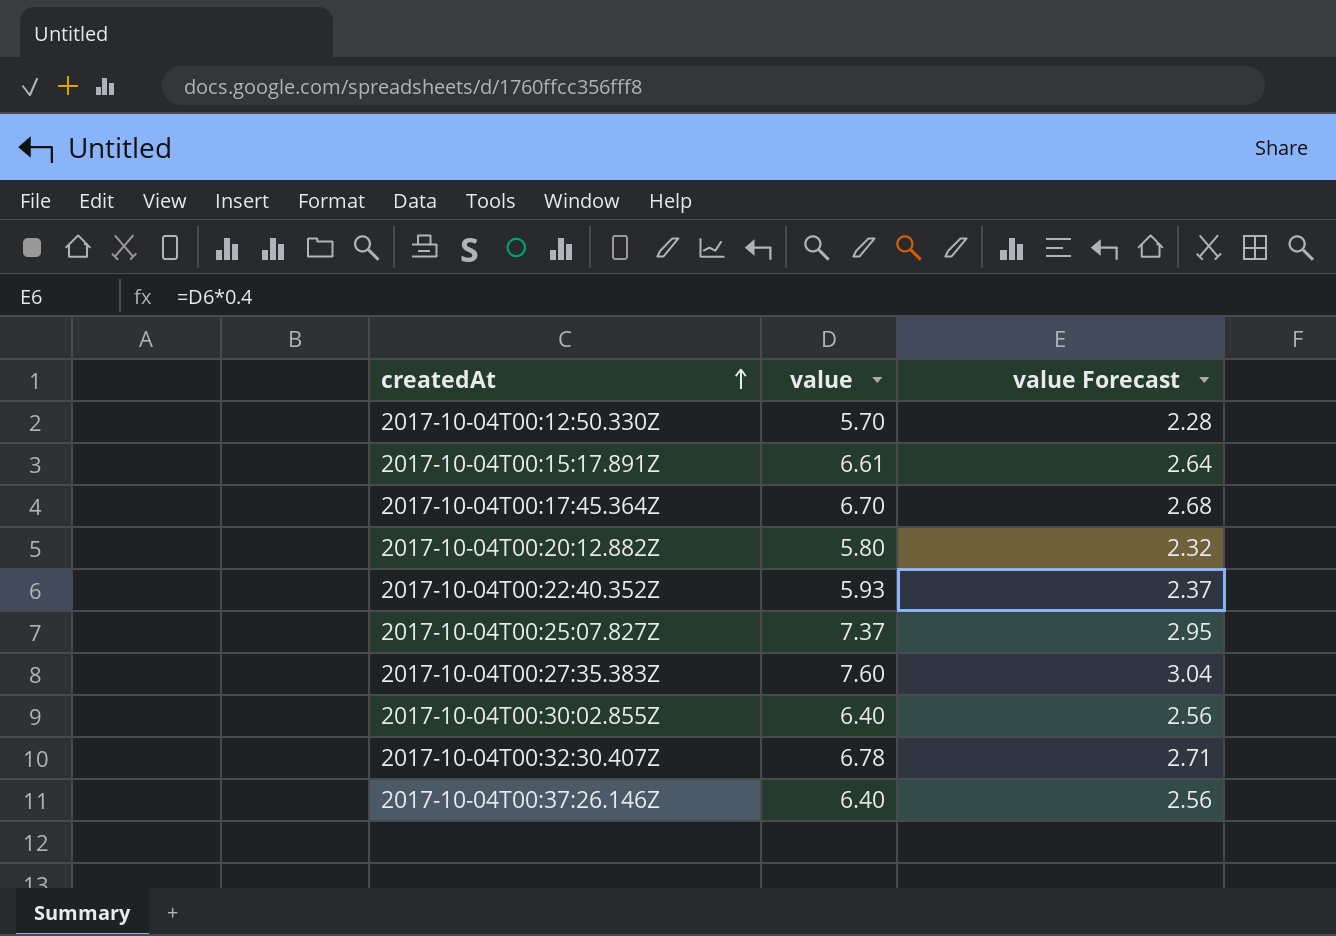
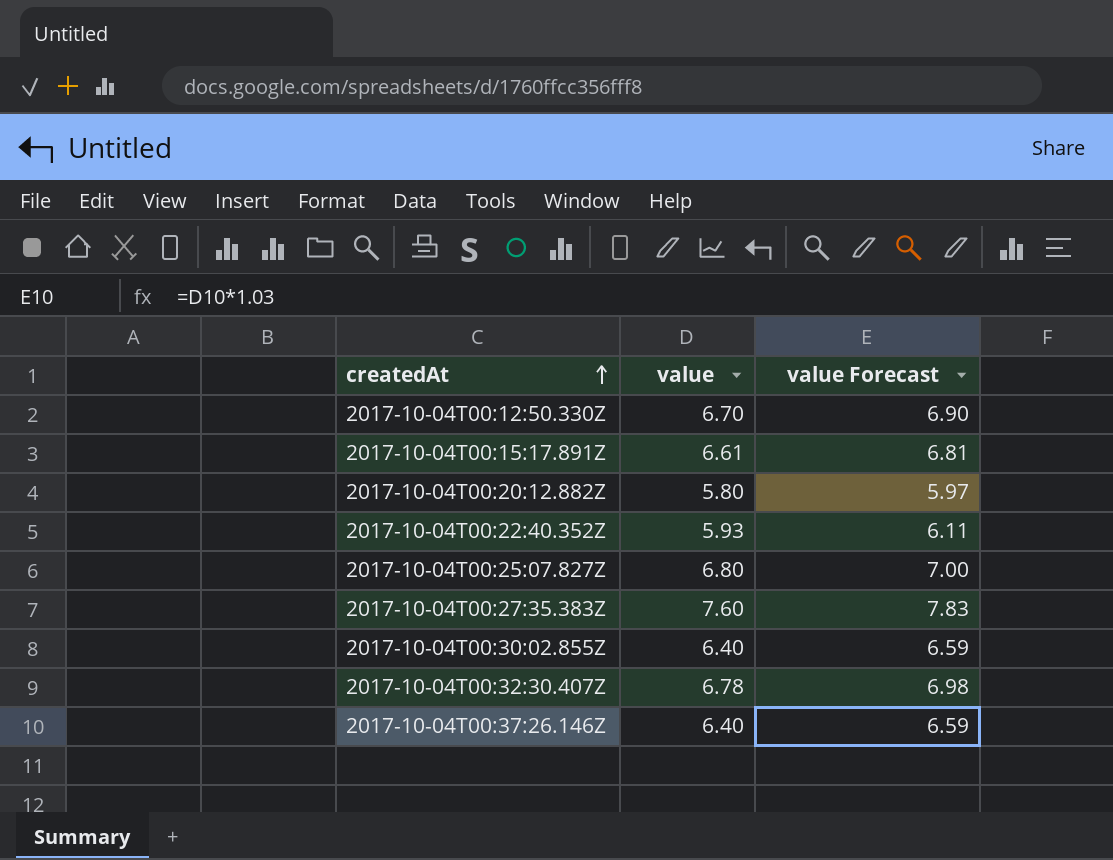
column value Forecast | formula: [value] * 0.4 -> [value] * 1.03
row 2017-10-04T00:17:45.364Z: 6.70 | 2.68 -> none
2017-10-04T00:12:50.330Z | value: 5.70 -> 6.70
2017-10-04T00:25:07.827Z | value: 7.37 -> 6.80

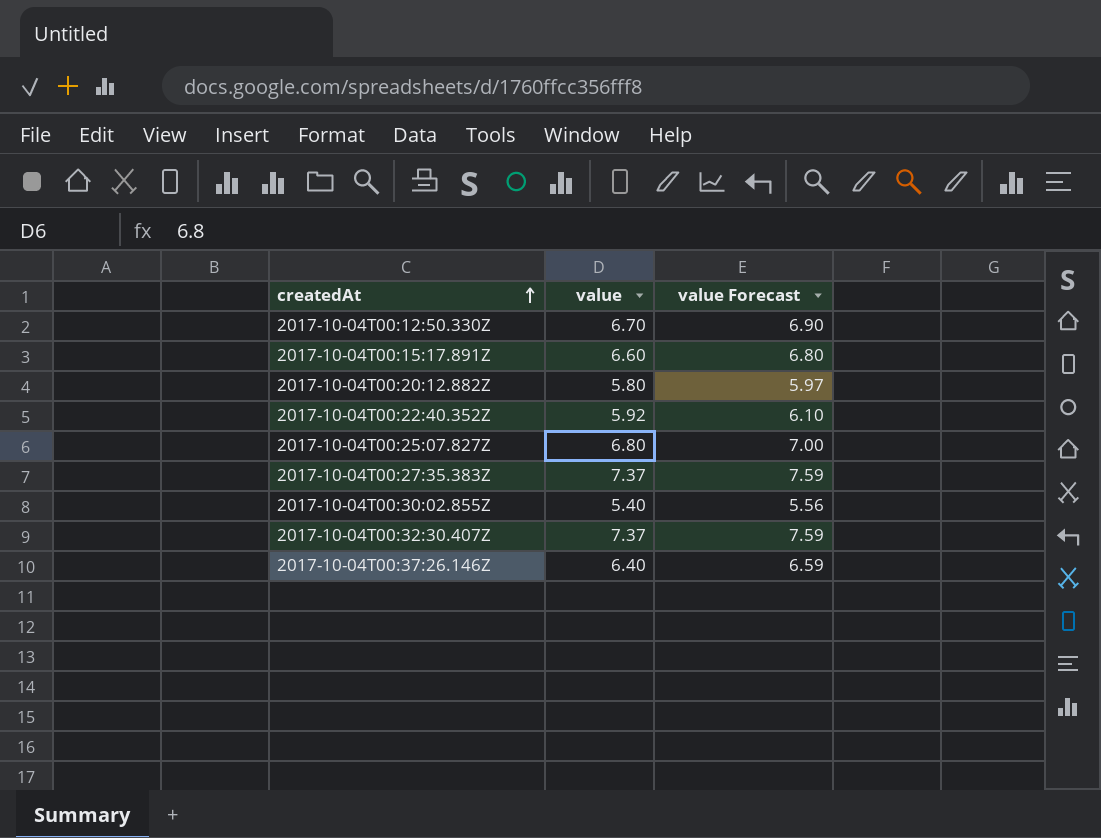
2017-10-04T00:15:17.891Z | value: 6.61 -> 6.60
2017-10-04T00:15:17.891Z | value Forecast: 6.81 -> 6.80
2017-10-04T00:22:40.352Z | value: 5.93 -> 5.92
2017-10-04T00:22:40.352Z | value Forecast: 6.11 -> 6.10
2017-10-04T00:27:35.383Z | value: 7.60 -> 7.37
2017-10-04T00:27:35.383Z | value Forecast: 7.83 -> 7.59
2017-10-04T00:30:02.855Z | value: 6.40 -> 5.40
2017-10-04T00:30:02.855Z | value Forecast: 6.59 -> 5.56
2017-10-04T00:32:30.407Z | value: 6.78 -> 7.37
2017-10-04T00:32:30.407Z | value Forecast: 6.98 -> 7.59

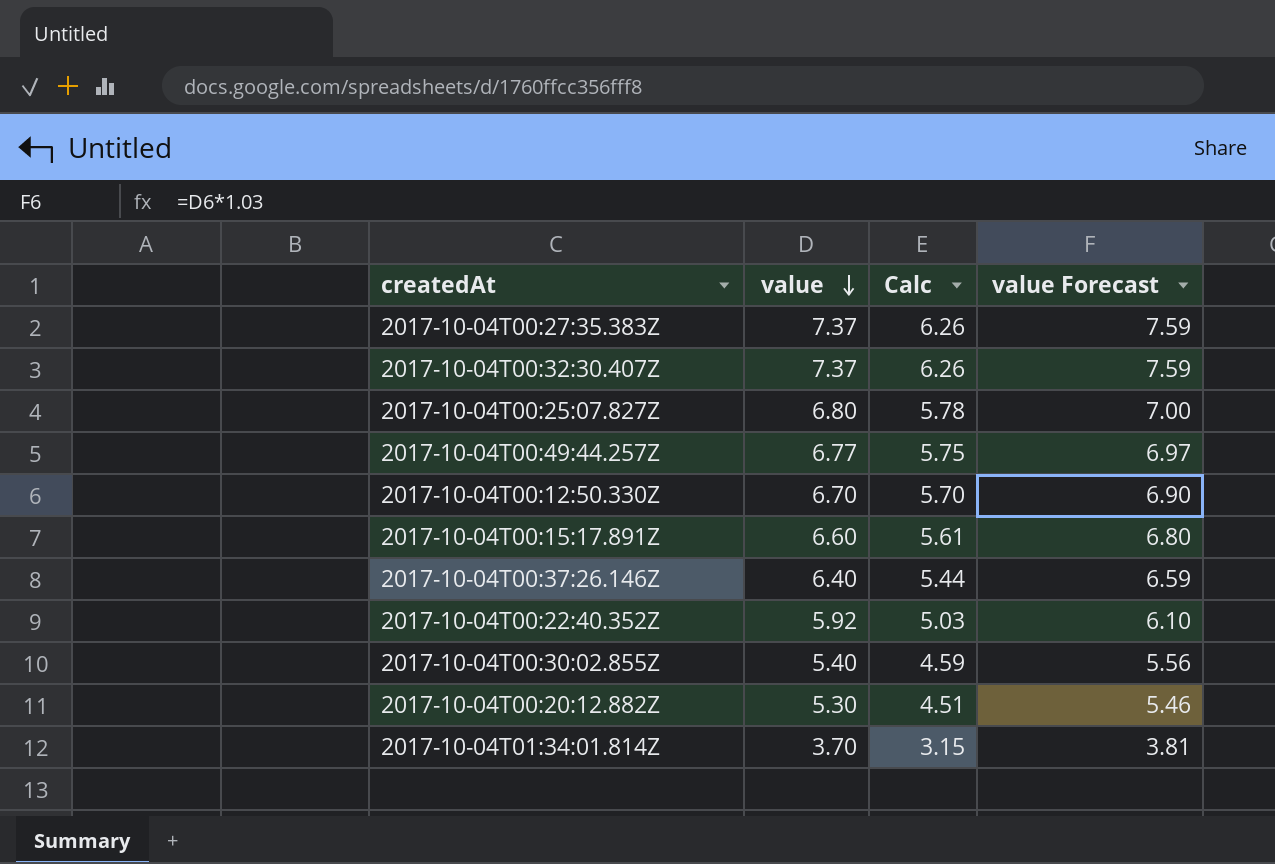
row order: createdAt ascending -> value descending
column Calc | formula: none -> [value] * 0.85
row 2017-10-04T00:49:44.257Z: none -> 6.77 | 5.75 | 6.97
2017-10-04T00:20:12.882Z | value: 5.80 -> 5.30
2017-10-04T00:20:12.882Z | value Forecast: 5.97 -> 5.46
row 2017-10-04T01:34:01.814Z: none -> 3.70 | 3.15 | 3.81

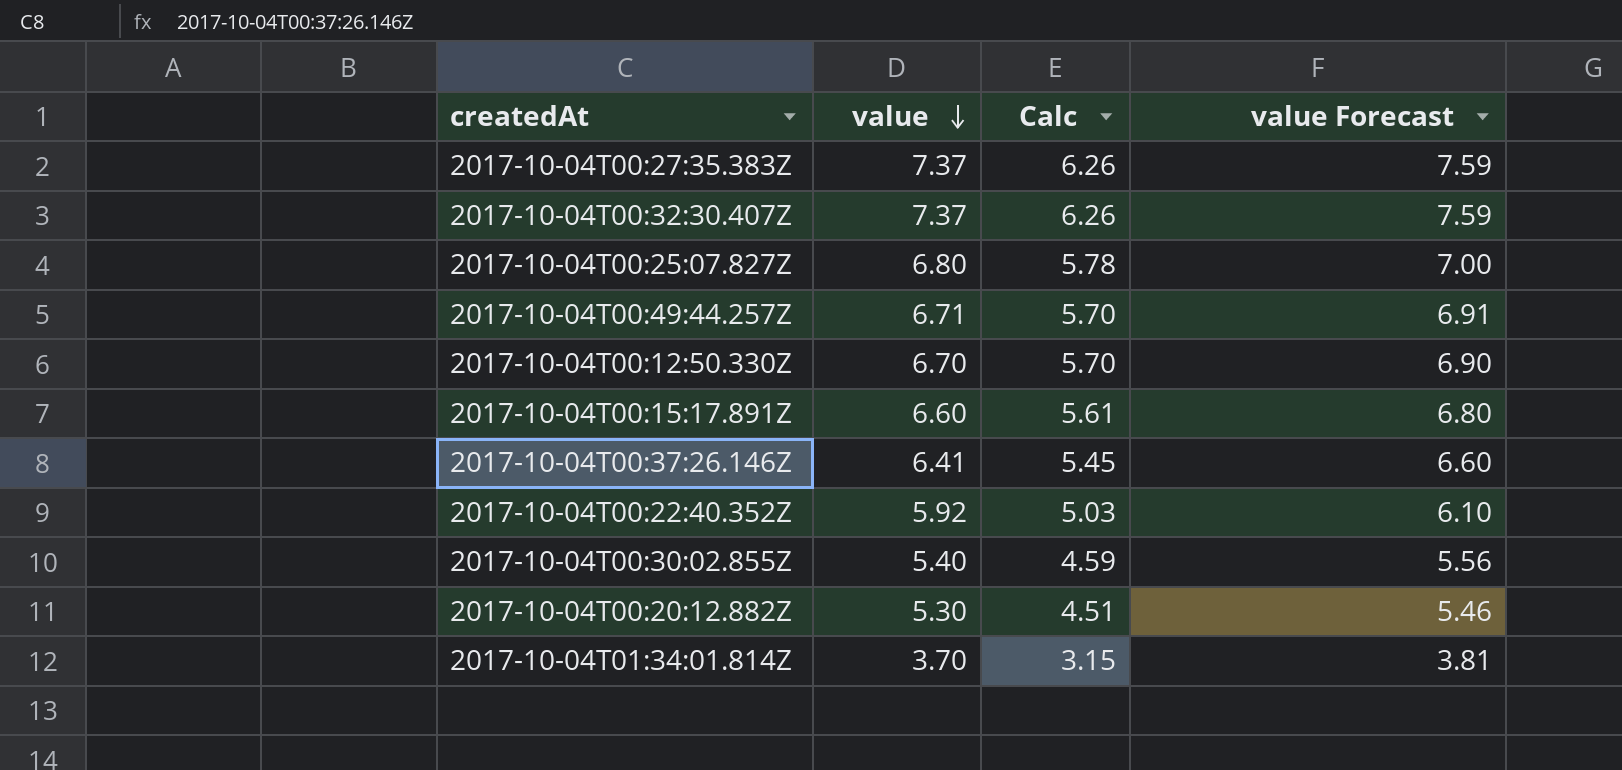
2017-10-04T00:49:44.257Z | value: 6.77 -> 6.71
2017-10-04T00:49:44.257Z | Calc: 5.75 -> 5.70
2017-10-04T00:49:44.257Z | value Forecast: 6.97 -> 6.91
2017-10-04T00:37:26.146Z | value: 6.40 -> 6.41
2017-10-04T00:37:26.146Z | Calc: 5.44 -> 5.45
2017-10-04T00:37:26.146Z | value Forecast: 6.59 -> 6.60

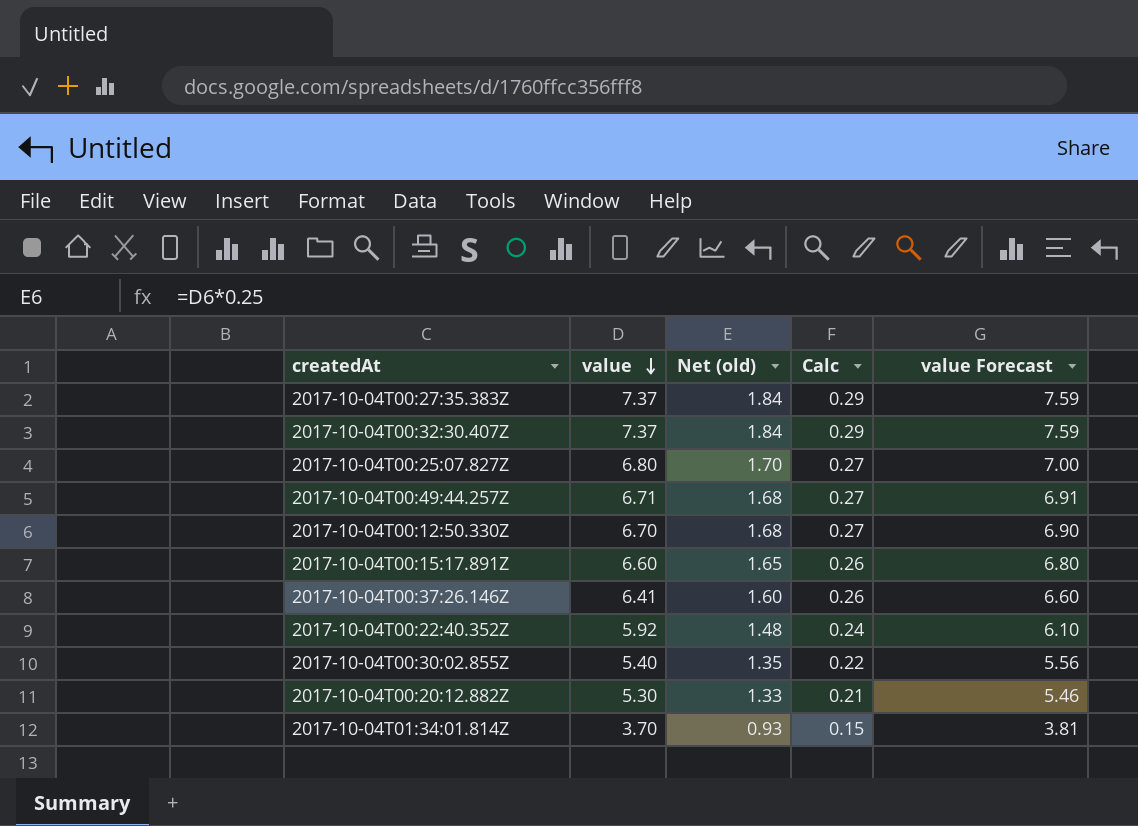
column Net (old) | formula: none -> [value] * 0.25
column Calc | formula: [value] * 0.85 -> [value] * 0.04

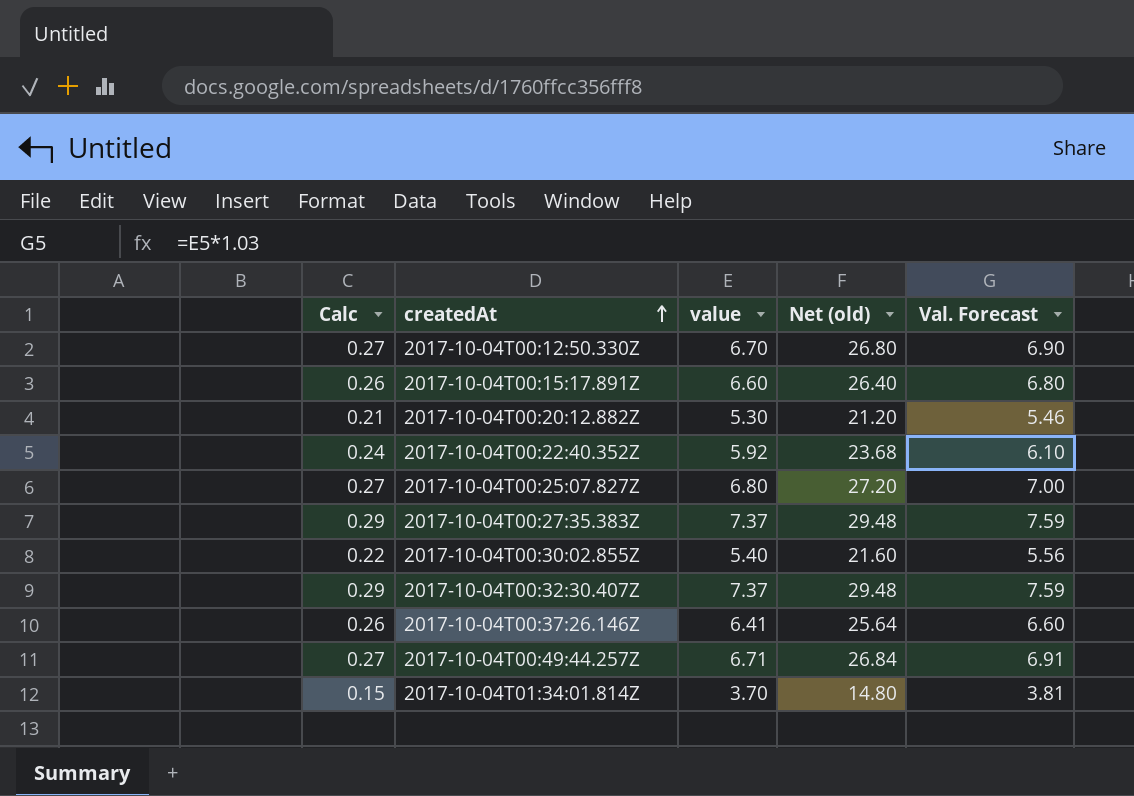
row order: value descending -> createdAt ascending
column Calc | position: 4 -> 1
column Net (old) | formula: [value] * 0.25 -> [value] * 4
column name: value Forecast -> Val. Forecast

